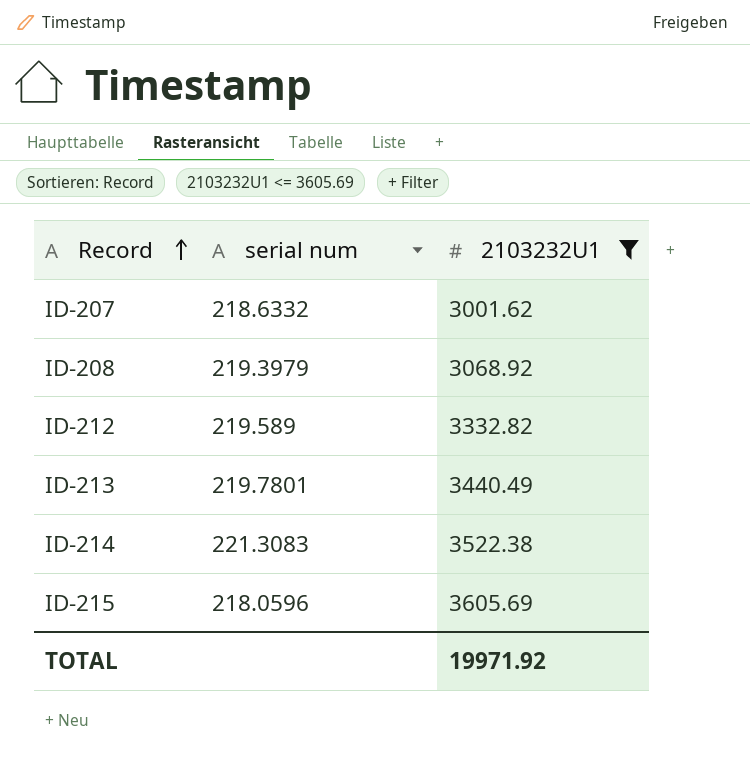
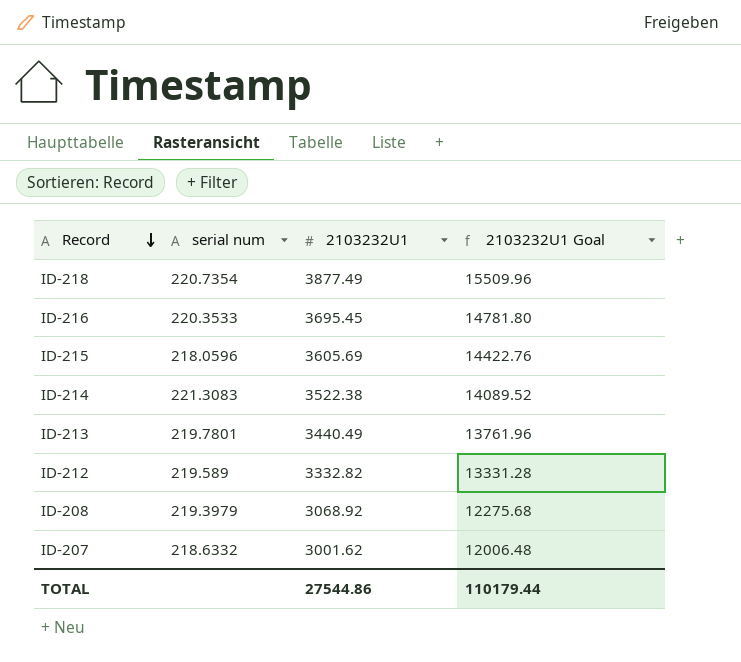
filter: 2103232U1 <= 3605.69 -> none
row order: Record ascending -> Record descending
column 2103232U1 Goal | formula: none -> [2103232U1] * 4
TOTAL | 2103232U1: 19971.92 -> 27544.86

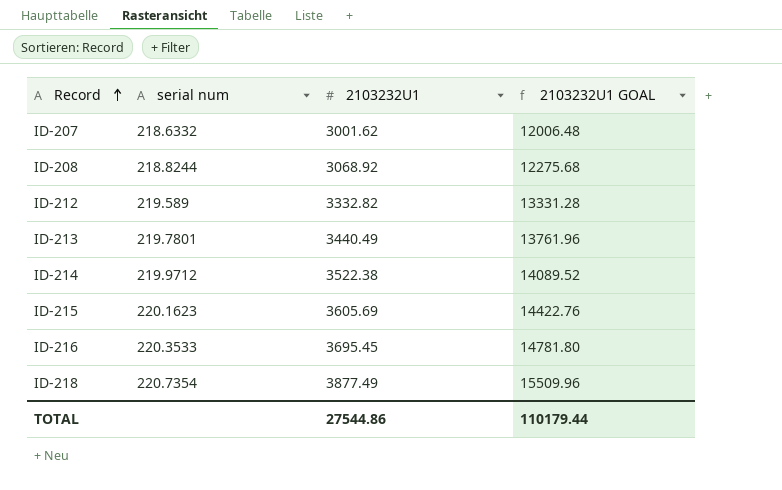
row order: Record descending -> Record ascending
column name: 2103232U1 Goal -> 2103232U1 GOAL
ID-208 | serial num: 219.3979 -> 218.8244
ID-214 | serial num: 221.3083 -> 219.9712
ID-215 | serial num: 218.0596 -> 220.1623

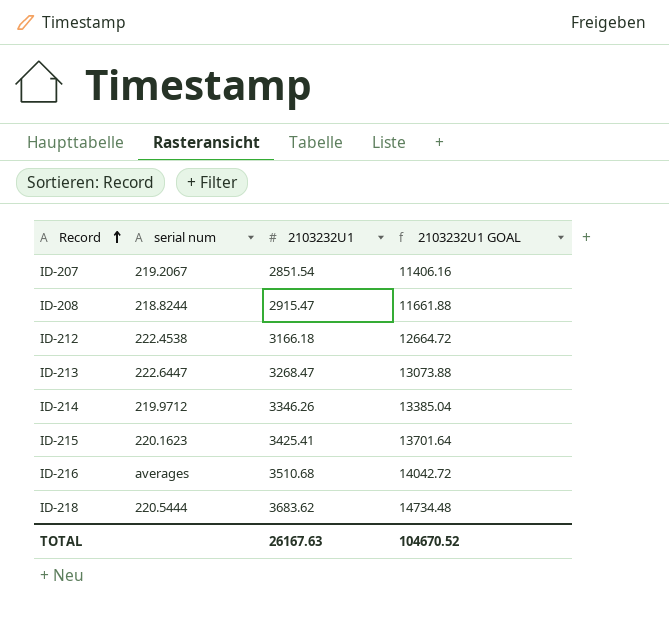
ID-207 | serial num: 218.6332 -> 219.2067
ID-207 | 2103232U1: 3001.62 -> 2851.54
ID-207 | 2103232U1 GOAL: 12006.48 -> 11406.16
ID-208 | 2103232U1: 3068.92 -> 2915.47
ID-208 | 2103232U1 GOAL: 12275.68 -> 11661.88
ID-212 | serial num: 219.589 -> 222.4538
ID-212 | 2103232U1: 3332.82 -> 3166.18
ID-212 | 2103232U1 GOAL: 13331.28 -> 12664.72
ID-213 | serial num: 219.7801 -> 222.6447
ID-213 | 2103232U1: 3440.49 -> 3268.47
ID-213 | 2103232U1 GOAL: 13761.96 -> 13073.88
ID-214 | 2103232U1: 3522.38 -> 3346.26
ID-214 | 2103232U1 GOAL: 14089.52 -> 13385.04
ID-215 | 2103232U1: 3605.69 -> 3425.41
ID-215 | 2103232U1 GOAL: 14422.76 -> 13701.64
ID-216 | serial num: 220.3533 -> averages
ID-216 | 2103232U1: 3695.45 -> 3510.68
ID-216 | 2103232U1 GOAL: 14781.80 -> 14042.72
ID-218 | serial num: 220.7354 -> 220.5444
ID-218 | 2103232U1: 3877.49 -> 3683.62
ID-218 | 2103232U1 GOAL: 15509.96 -> 14734.48
TOTAL | 2103232U1: 27544.86 -> 26167.63
TOTAL | 2103232U1 GOAL: 110179.44 -> 104670.52

